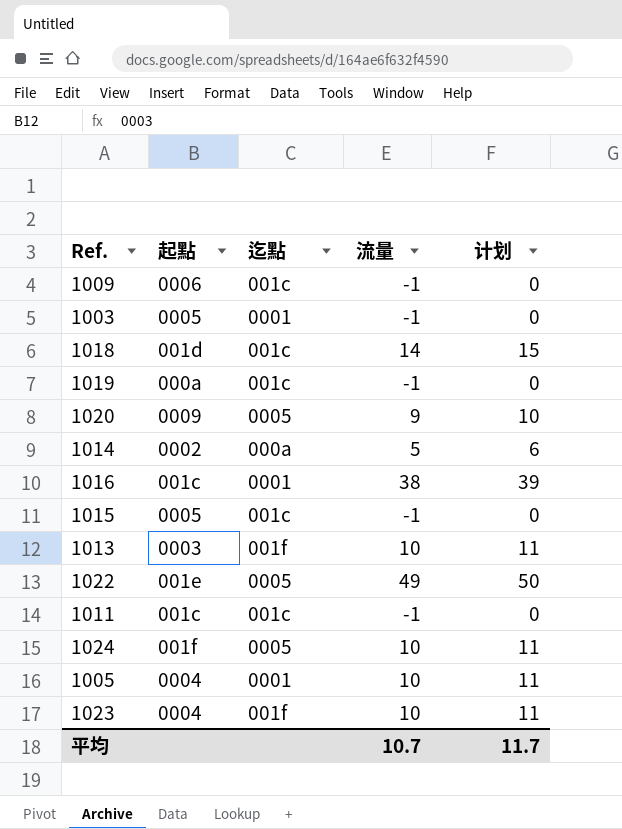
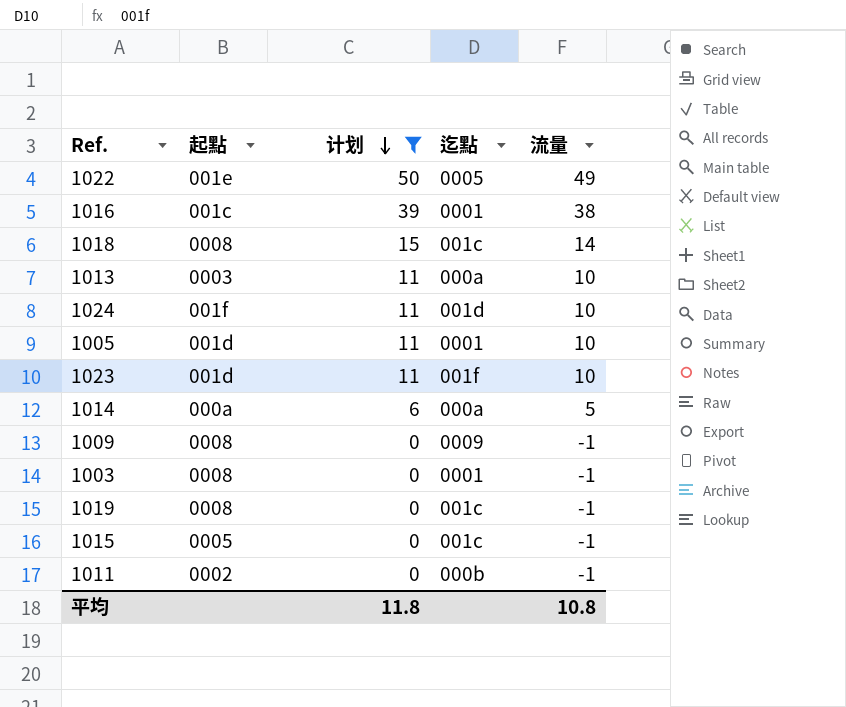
filter: none -> 计划 != 10
row order: none -> 计划 descending
column 计划 | position: 5 -> 3
1018 | 起點: 001d -> 0008
1013 | 迄點: 001f -> 000a
1024 | 迄點: 0005 -> 001d
1005 | 起點: 0004 -> 001d
1023 | 起點: 0004 -> 001d
1014 | 起點: 0002 -> 000a
1009 | 起點: 0006 -> 0008
1009 | 迄點: 001c -> 0009
1003 | 起點: 0005 -> 0008
1019 | 起點: 000a -> 0008
1011 | 起點: 001c -> 0002
1011 | 迄點: 001c -> 000b
平均 | 计划: 11.7 -> 11.8
平均 | 流量: 10.7 -> 10.8

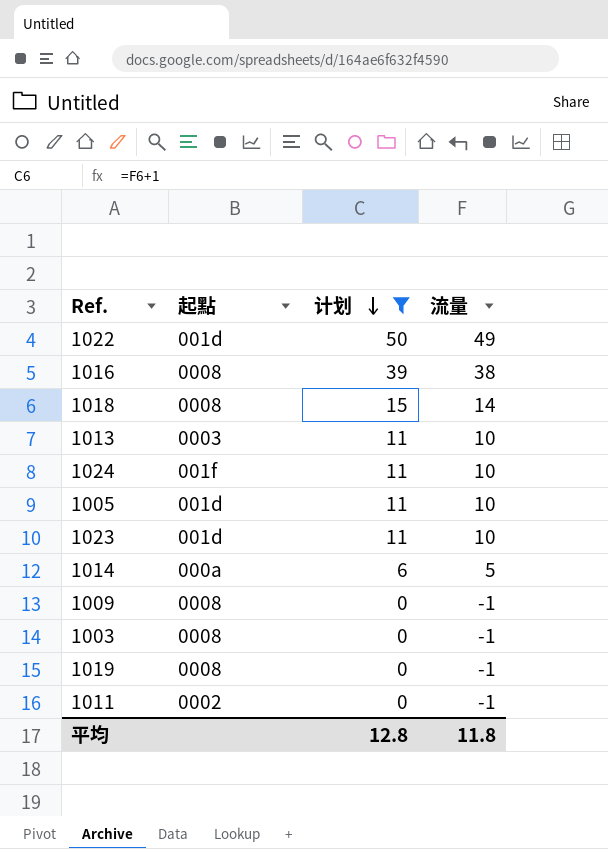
column 迄點 | position: 4 -> none
row 1015: 0005 | 0 | 001c | -1 -> none
1022 | 起點: 001e -> 001d
1016 | 起點: 001c -> 0008
平均 | 计划: 11.8 -> 12.8
平均 | 流量: 10.8 -> 11.8

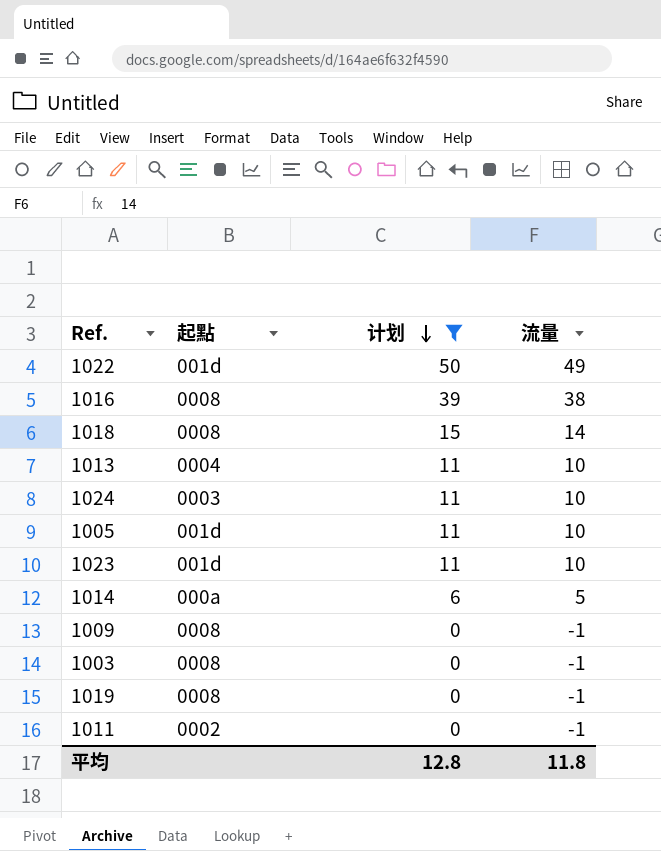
1013 | 起點: 0003 -> 0004
1024 | 起點: 001f -> 0003

